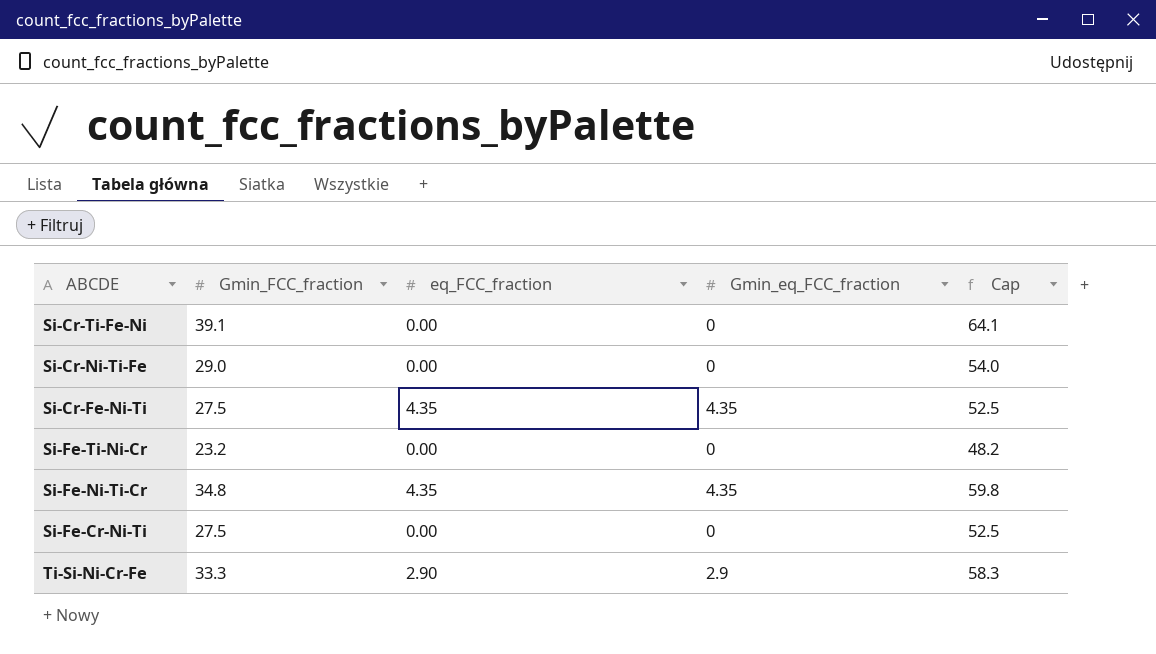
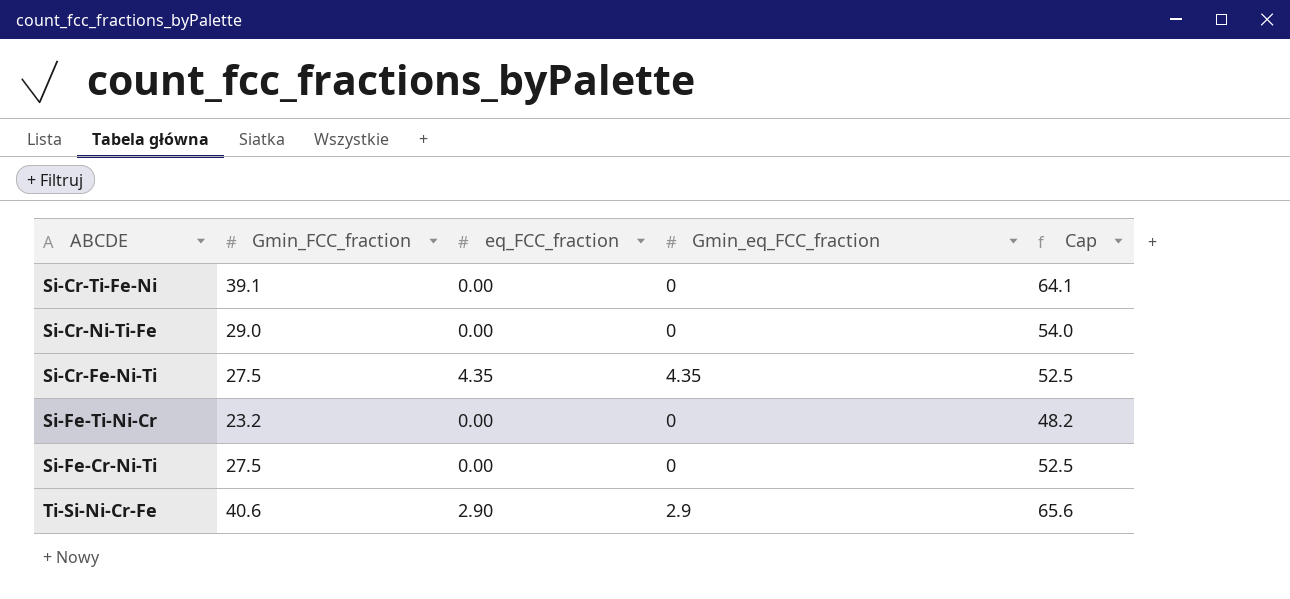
row Si-Fe-Ni-Ti-Cr: 34.8 | 4.35 | 4.35 | 59.8 -> none
Ti-Si-Ni-Cr-Fe | Gmin_FCC_fraction: 33.3 -> 40.6
Ti-Si-Ni-Cr-Fe | Cap: 58.3 -> 65.6

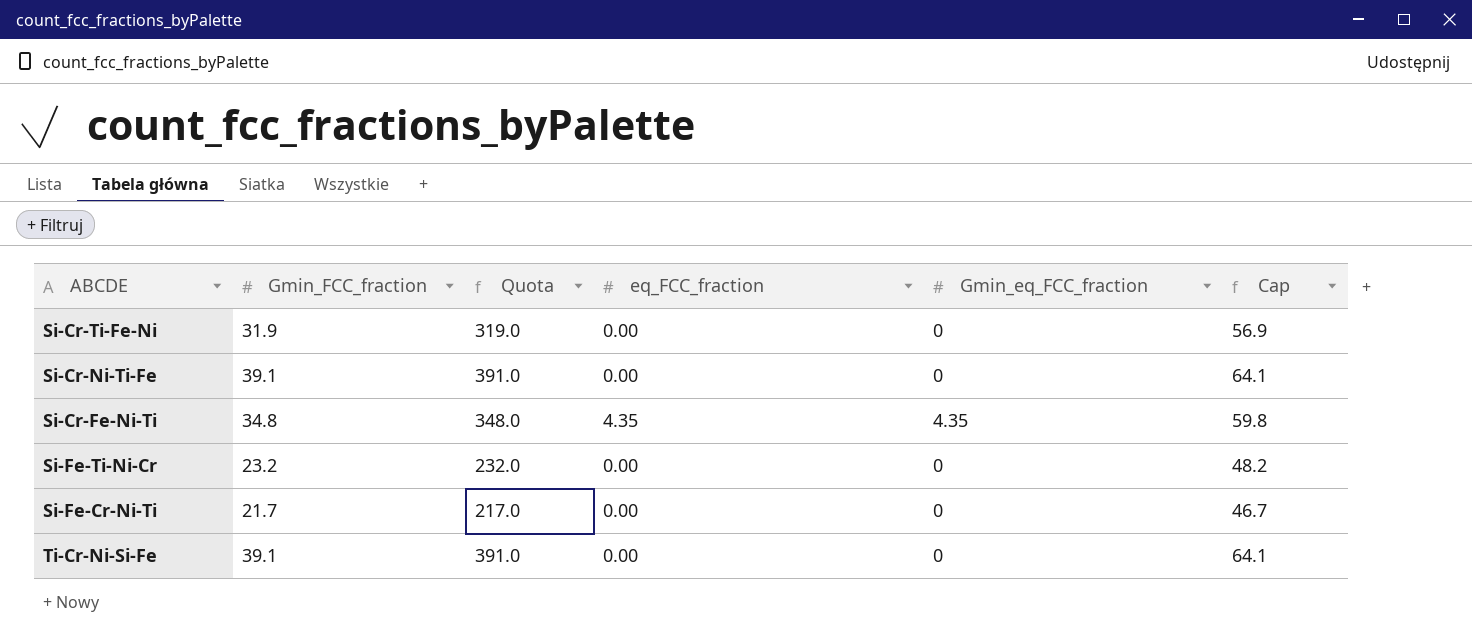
column Quota | formula: none -> [Gmin_FCC_fraction] * 10
row Ti-Si-Ni-Cr-Fe: 40.6 | 2.90 | 2.9 | 65.6 -> none
Si-Cr-Ti-Fe-Ni | Gmin_FCC_fraction: 39.1 -> 31.9
Si-Cr-Ti-Fe-Ni | Cap: 64.1 -> 56.9
Si-Cr-Ni-Ti-Fe | Gmin_FCC_fraction: 29.0 -> 39.1
Si-Cr-Ni-Ti-Fe | Cap: 54.0 -> 64.1
Si-Cr-Fe-Ni-Ti | Gmin_FCC_fraction: 27.5 -> 34.8
Si-Cr-Fe-Ni-Ti | Cap: 52.5 -> 59.8
Si-Fe-Cr-Ni-Ti | Gmin_FCC_fraction: 27.5 -> 21.7
Si-Fe-Cr-Ni-Ti | Cap: 52.5 -> 46.7
row Ti-Cr-Ni-Si-Fe: none -> 39.1 | 391.0 | 0.00 | 0 | 64.1

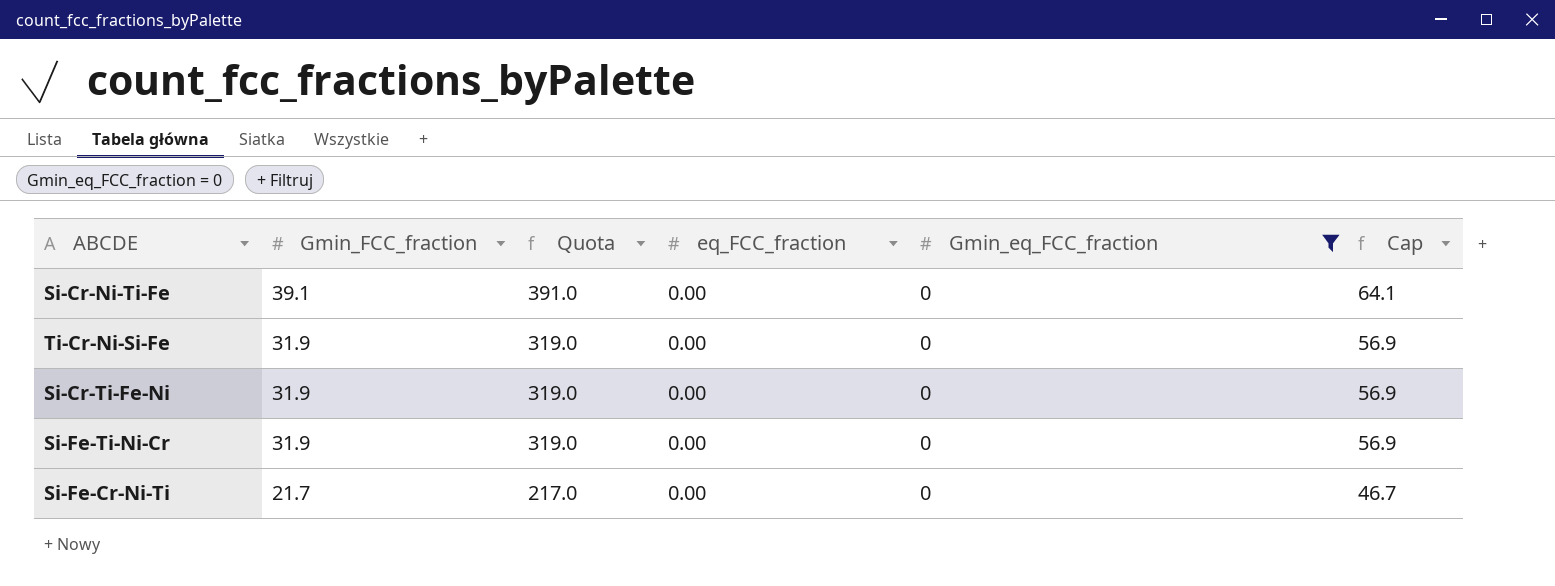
filter: none -> Gmin_eq_FCC_fraction = 0
row order: none -> Gmin_FCC_fraction descending
Ti-Cr-Ni-Si-Fe | Gmin_FCC_fraction: 39.1 -> 31.9
Ti-Cr-Ni-Si-Fe | Quota: 391.0 -> 319.0
Ti-Cr-Ni-Si-Fe | Cap: 64.1 -> 56.9
Si-Fe-Ti-Ni-Cr | Gmin_FCC_fraction: 23.2 -> 31.9
Si-Fe-Ti-Ni-Cr | Quota: 232.0 -> 319.0
Si-Fe-Ti-Ni-Cr | Cap: 48.2 -> 56.9

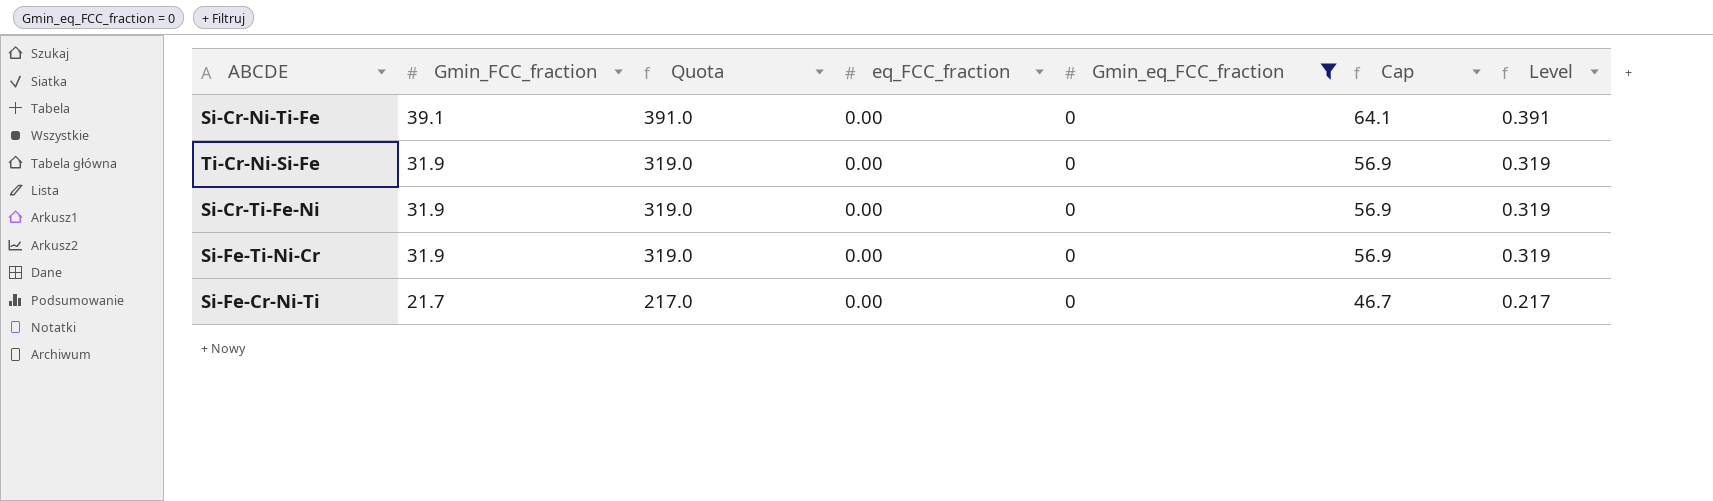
column Level | formula: none -> [Gmin_FCC_fraction] * 0.01

